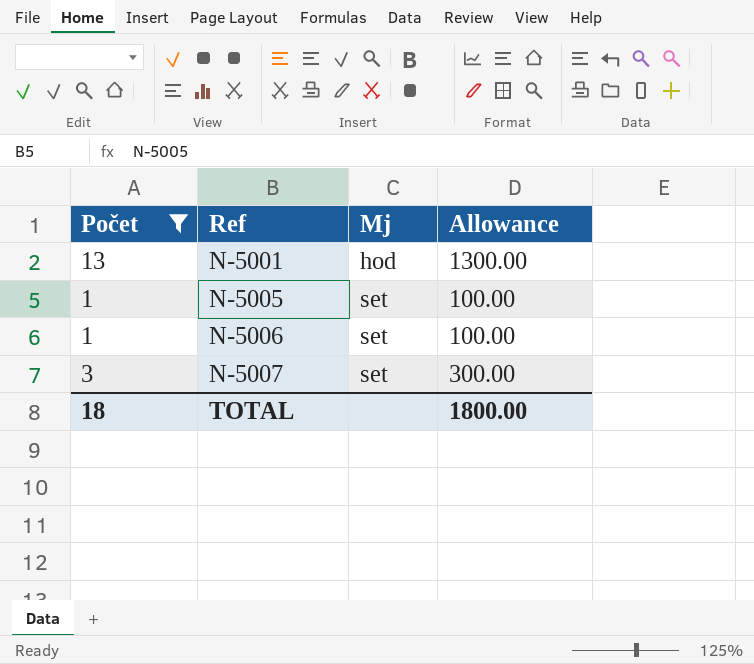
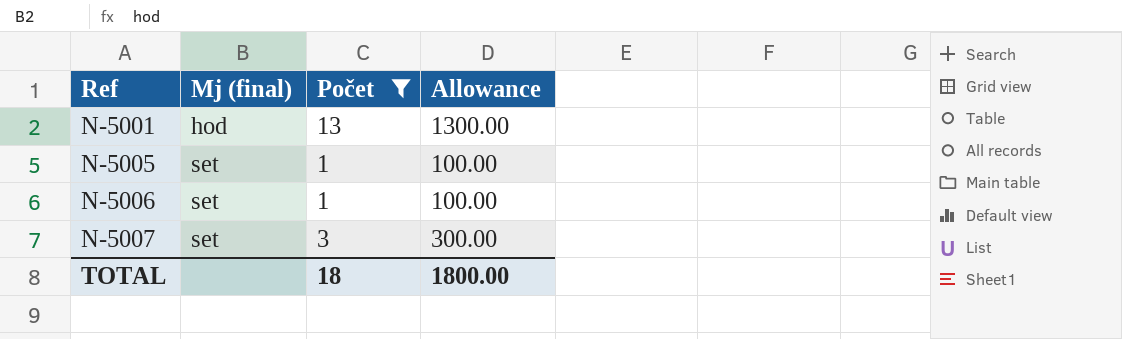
column name: Mj -> Mj (final)
column Počet | position: 1 -> 3

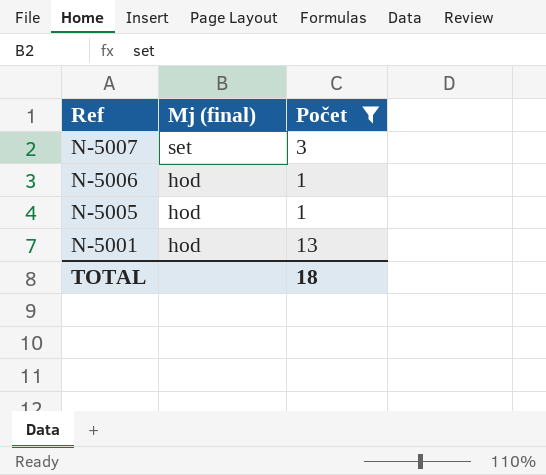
row order: Ref ascending -> Ref descending
column Allowance | formula: [Počet] * 100 -> none
N-5006 | Mj (final): set -> hod
N-5005 | Mj (final): set -> hod

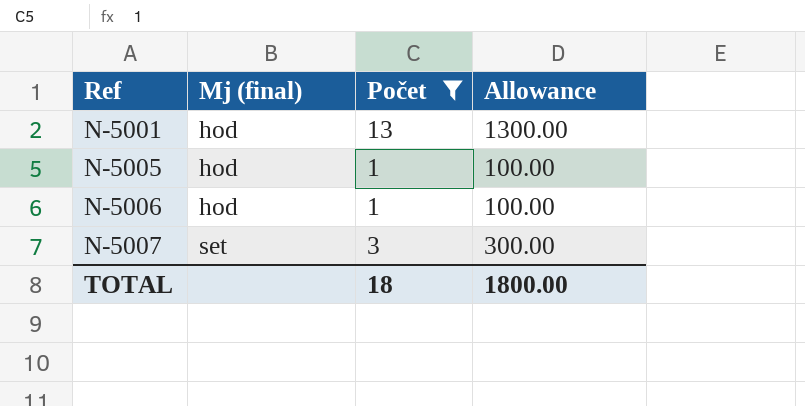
row order: Ref descending -> Ref ascending
column Allowance | formula: none -> [Počet] * 100

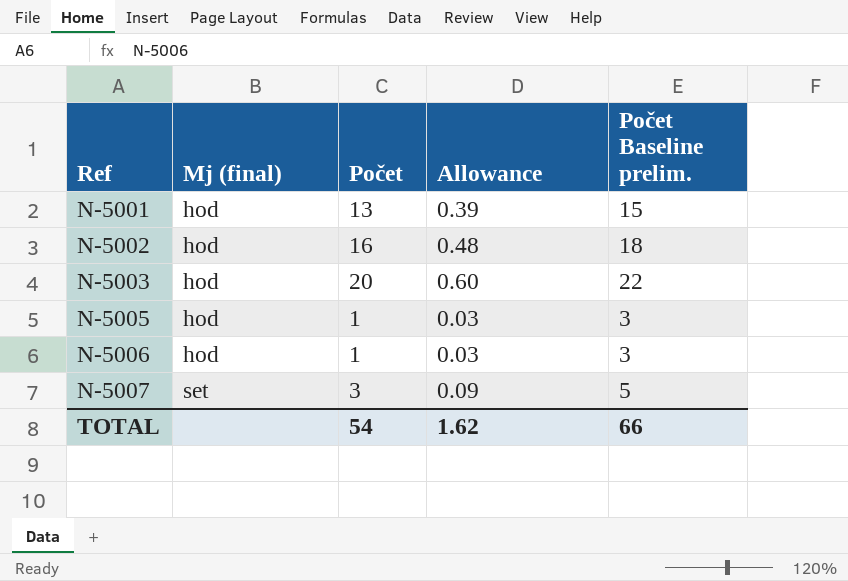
filter: Počet <= 13 -> none
column Allowance | formula: [Počet] * 100 -> [Počet] * 0.03
column Počet Baseline prelim. | formula: none -> [Počet] + 2
TOTAL | Počet: 18 -> 54
TOTAL | Allowance: 1800.00 -> 1.62

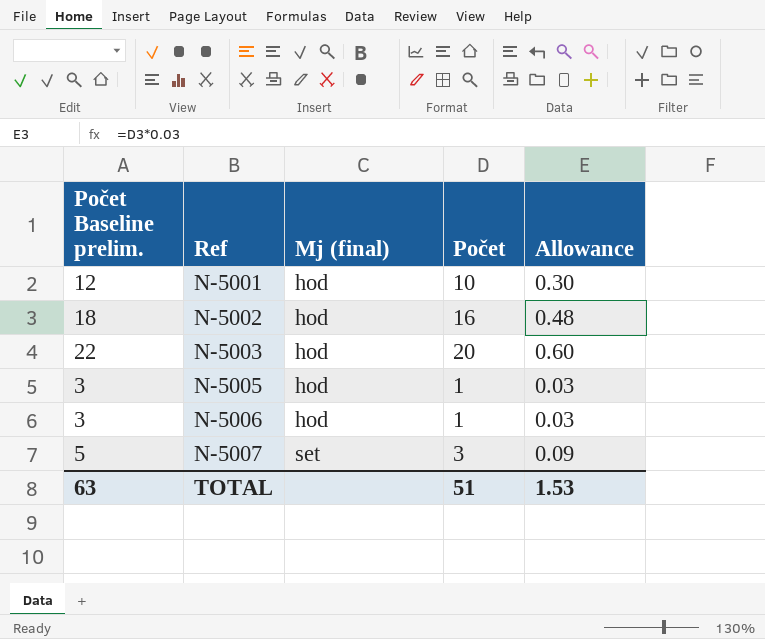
column Počet Baseline prelim. | position: 5 -> 1
N-5001 | Počet Baseline prelim.: 15 -> 12
N-5001 | Počet: 13 -> 10
N-5001 | Allowance: 0.39 -> 0.30
TOTAL | Počet Baseline prelim.: 66 -> 63
TOTAL | Počet: 54 -> 51
TOTAL | Allowance: 1.62 -> 1.53

